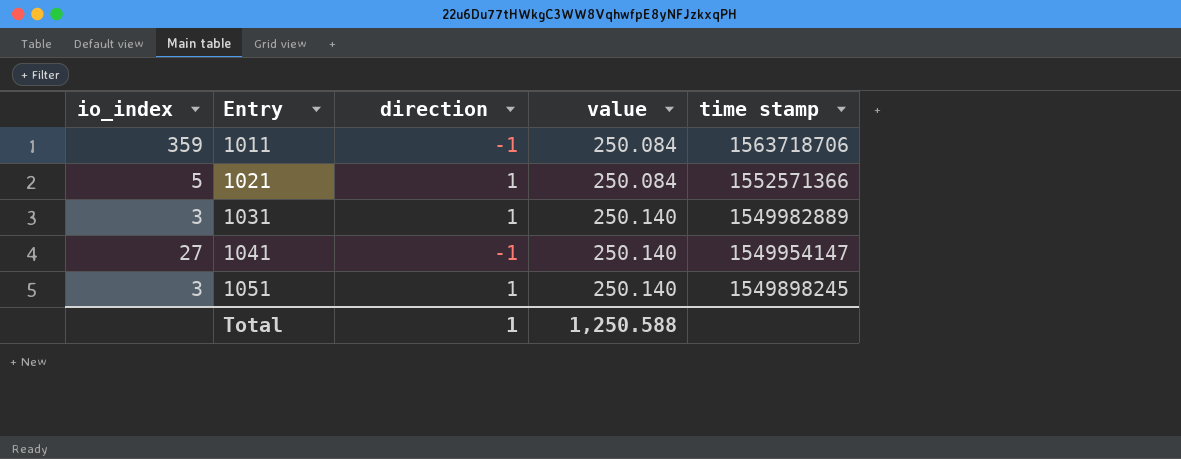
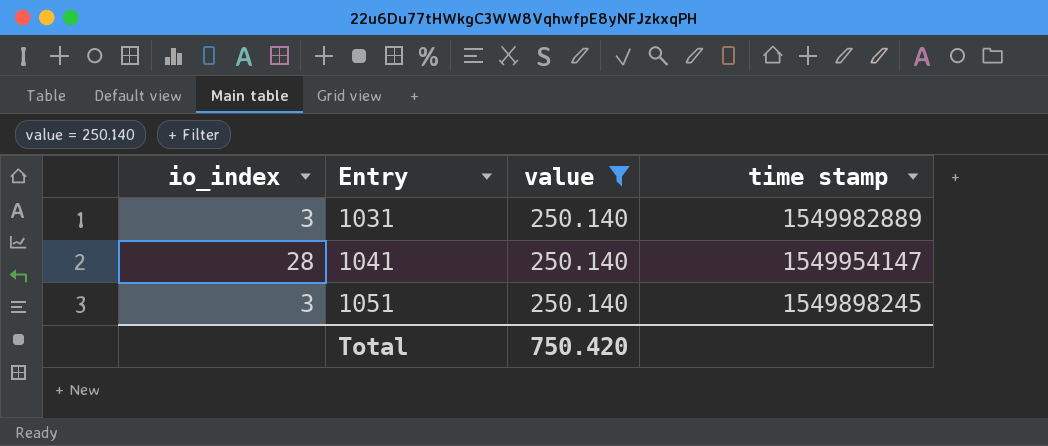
filter: none -> value = 250.140
column direction | position: 3 -> none
1041 | io_index: 27 -> 28
Total | value: 1,250.588 -> 750.420

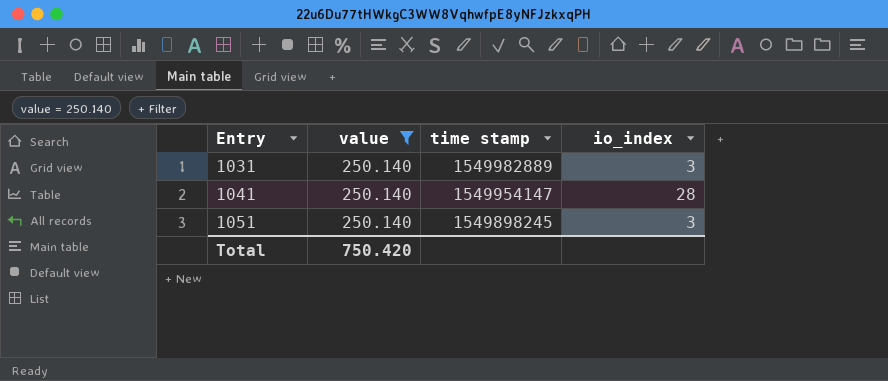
column io_index | position: 1 -> 4

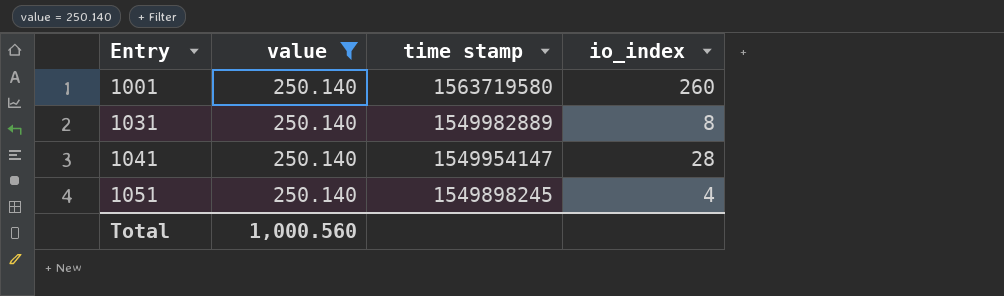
row 1001: none -> 250.140 | 1563719580 | 260
1031 | io_index: 3 -> 8
1051 | io_index: 3 -> 4
Total | value: 750.420 -> 1,000.560

